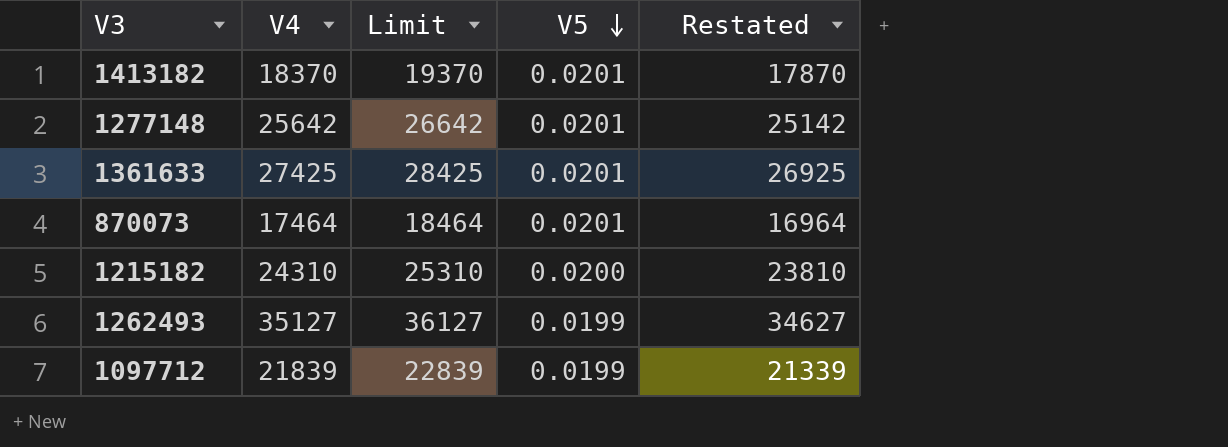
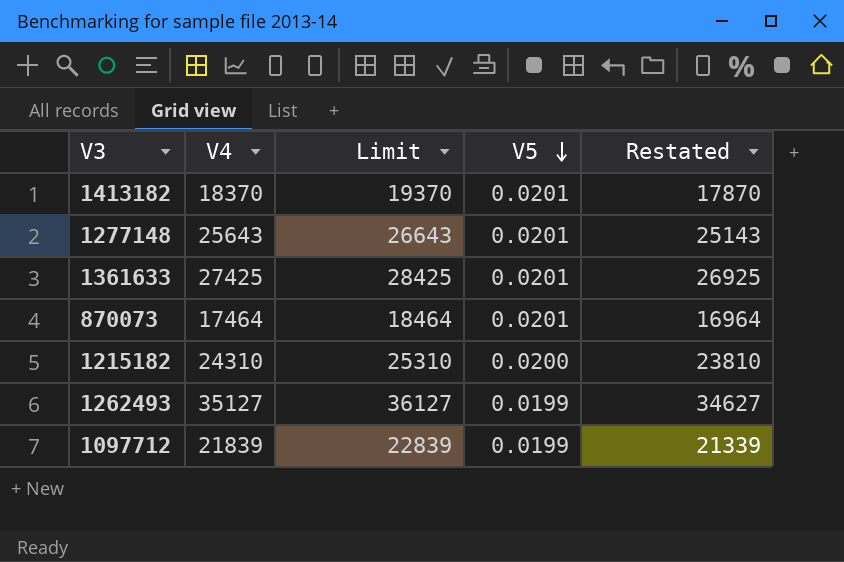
1277148 | V4: 25642 -> 25643
1277148 | Limit: 26642 -> 26643
1277148 | Restated: 25142 -> 25143

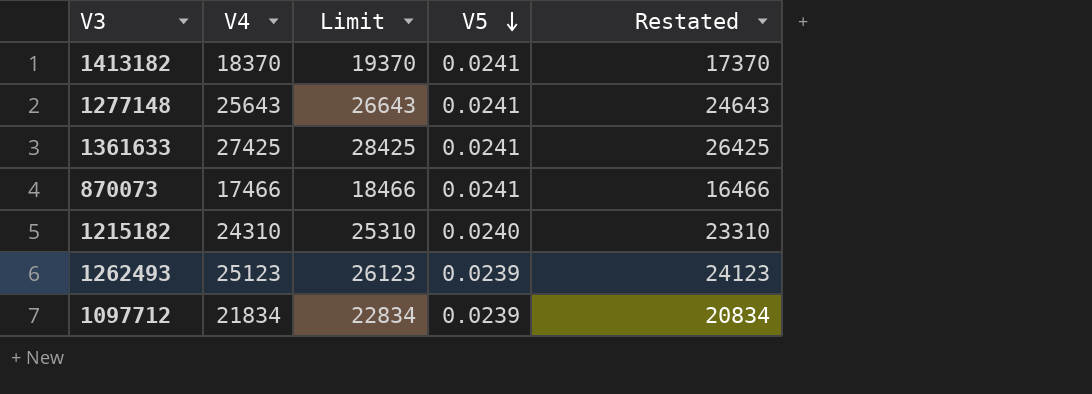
column Restated | formula: [V4] - 500 -> [V4] - 1000
1413182 | V5: 0.0201 -> 0.0241
1277148 | V5: 0.0201 -> 0.0241
1361633 | V5: 0.0201 -> 0.0241
870073 | V4: 17464 -> 17466
870073 | Limit: 18464 -> 18466
870073 | V5: 0.0201 -> 0.0241
1215182 | V5: 0.0200 -> 0.0240
1262493 | V4: 35127 -> 25123
1262493 | Limit: 36127 -> 26123
1262493 | V5: 0.0199 -> 0.0239
1097712 | V4: 21839 -> 21834
1097712 | Limit: 22839 -> 22834
1097712 | V5: 0.0199 -> 0.0239

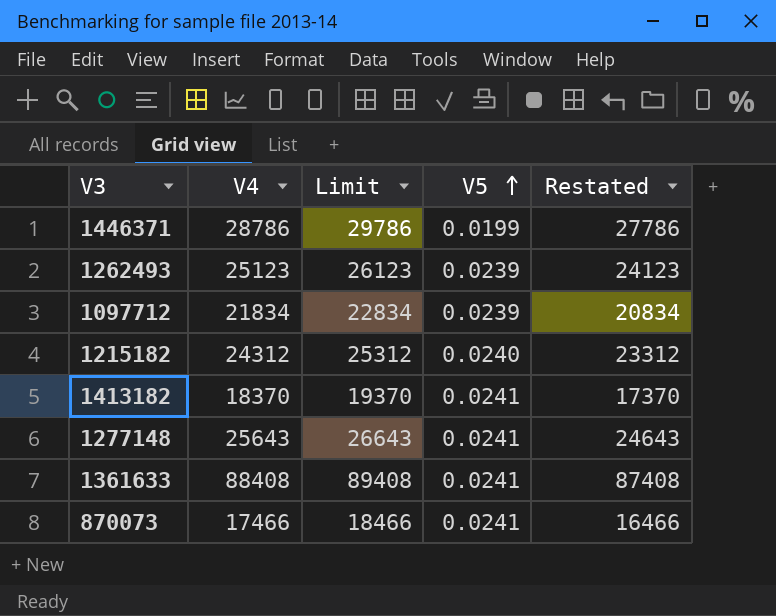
row order: V5 descending -> V5 ascending
row 1446371: none -> 28786 | 29786 | 0.0199 | 27786
1215182 | V4: 24310 -> 24312
1215182 | Limit: 25310 -> 25312
1215182 | Restated: 23310 -> 23312
1361633 | V4: 27425 -> 88408
1361633 | Limit: 28425 -> 89408
1361633 | Restated: 26425 -> 87408

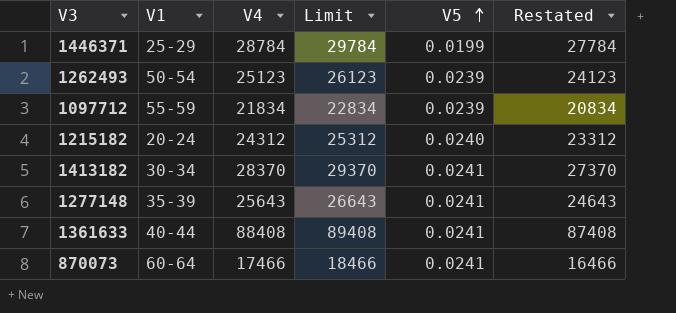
column V1 | position: none -> 2
1446371 | V4: 28786 -> 28784
1446371 | Limit: 29786 -> 29784
1446371 | Restated: 27786 -> 27784
1413182 | V4: 18370 -> 28370
1413182 | Limit: 19370 -> 29370
1413182 | Restated: 17370 -> 27370

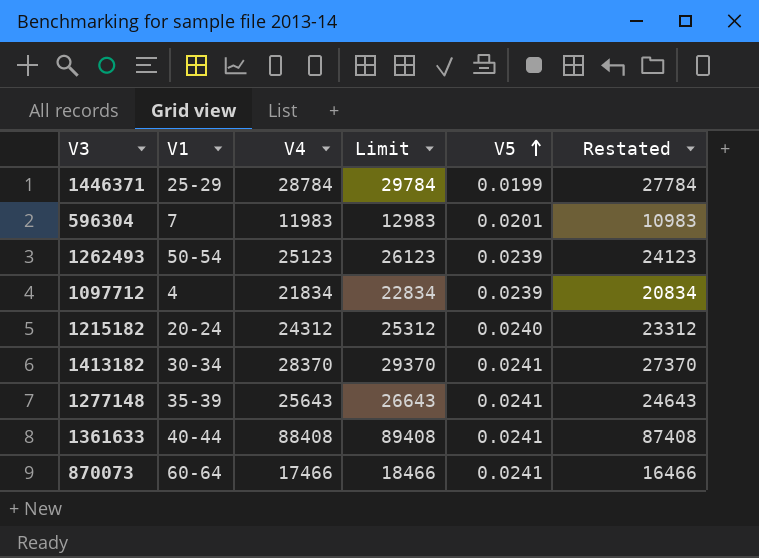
row 596304: none -> 7 | 11983 | 12983 | 0.0201 | 10983
1097712 | V1: 55-59 -> 4

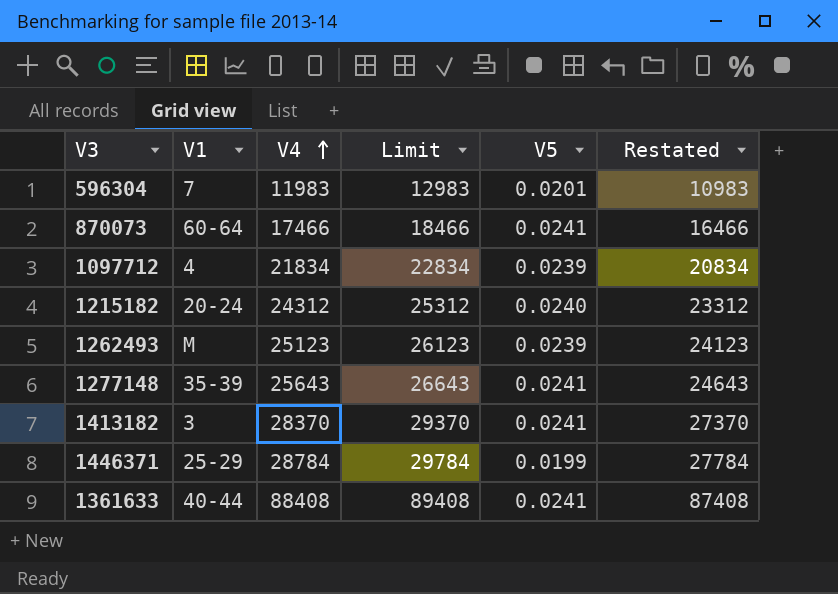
row order: V5 ascending -> V4 ascending
1262493 | V1: 50-54 -> M
1413182 | V1: 30-34 -> 3

